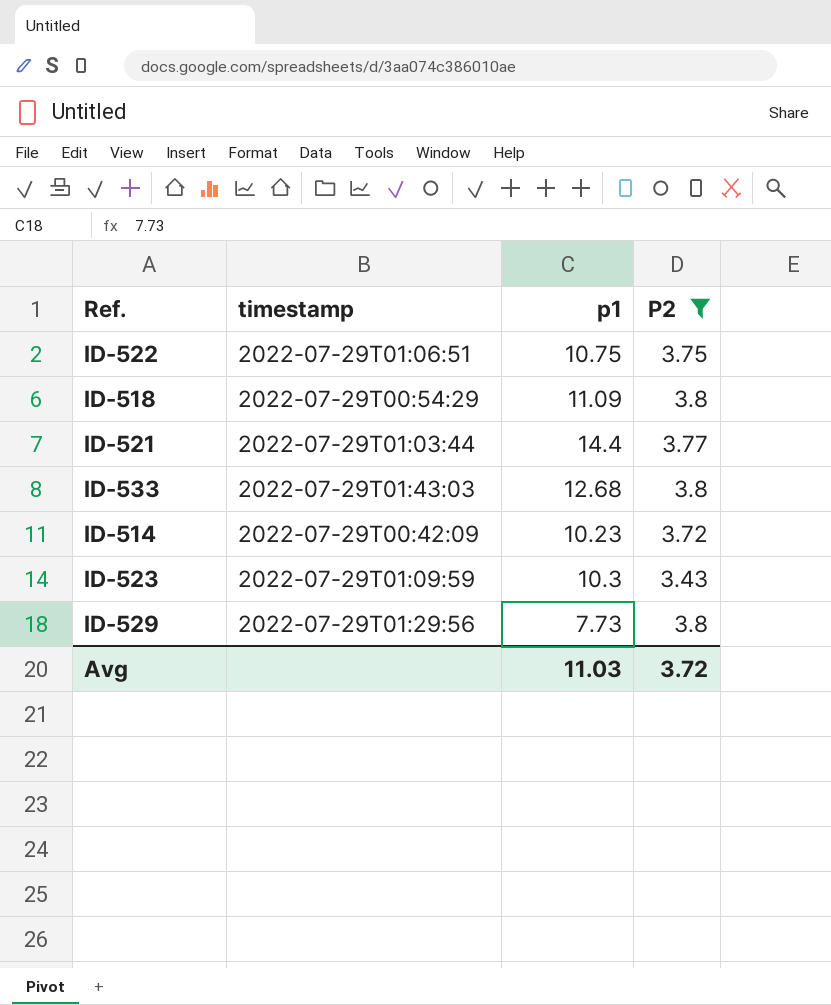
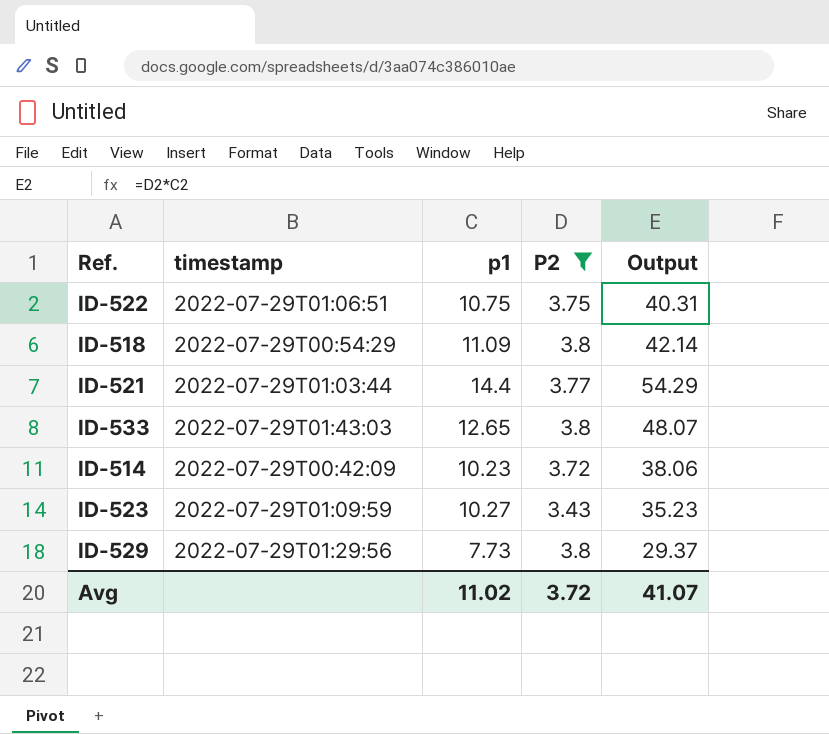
column Output | formula: none -> [p1] * [P2]
ID-533 | p1: 12.68 -> 12.65
ID-523 | p1: 10.3 -> 10.27
Avg | p1: 11.03 -> 11.02

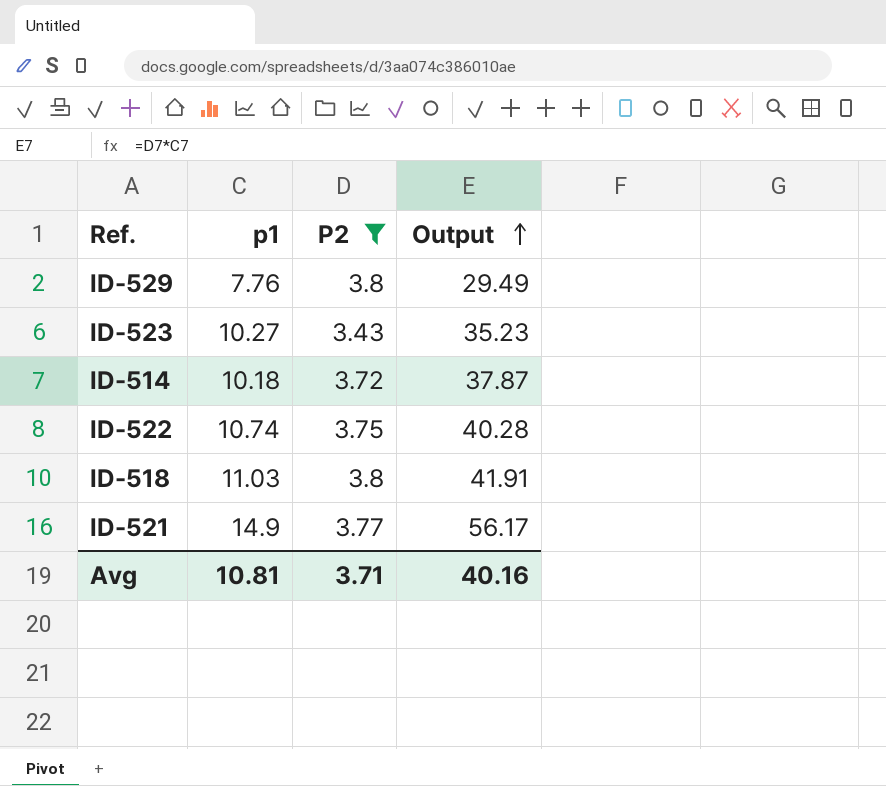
row order: none -> Output ascending
column timestamp | position: 2 -> none
row ID-533: 2022-07-29T01:43:03 | 12.65 | 3.8 | 48.07 -> none
ID-529 | p1: 7.73 -> 7.76
ID-529 | Output: 29.37 -> 29.49
ID-514 | p1: 10.23 -> 10.18
ID-514 | Output: 38.06 -> 37.87
ID-522 | p1: 10.75 -> 10.74
ID-522 | Output: 40.31 -> 40.28
ID-518 | p1: 11.09 -> 11.03
ID-518 | Output: 42.14 -> 41.91
ID-521 | p1: 14.4 -> 14.9
ID-521 | Output: 54.29 -> 56.17
Avg | p1: 11.02 -> 10.81
Avg | P2: 3.72 -> 3.71
Avg | Output: 41.07 -> 40.16

